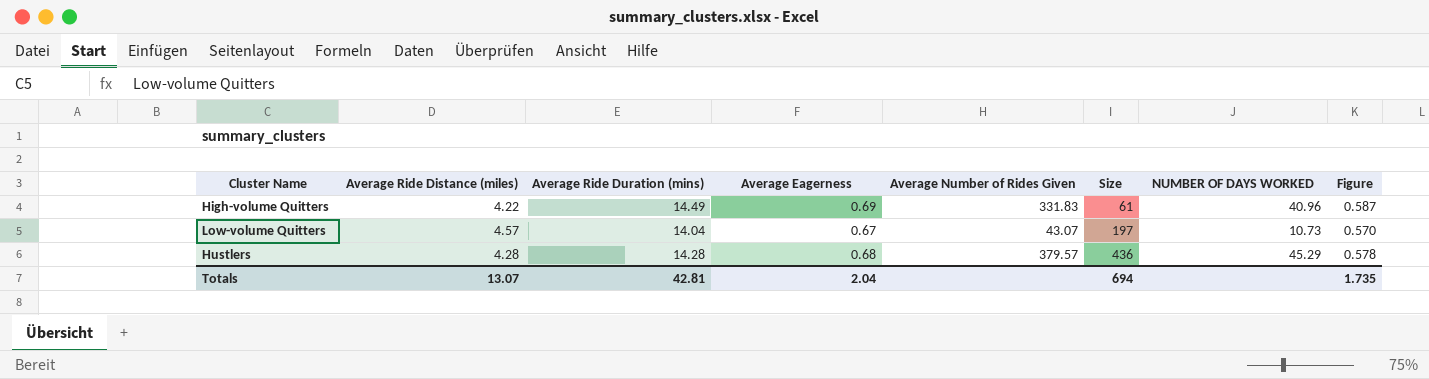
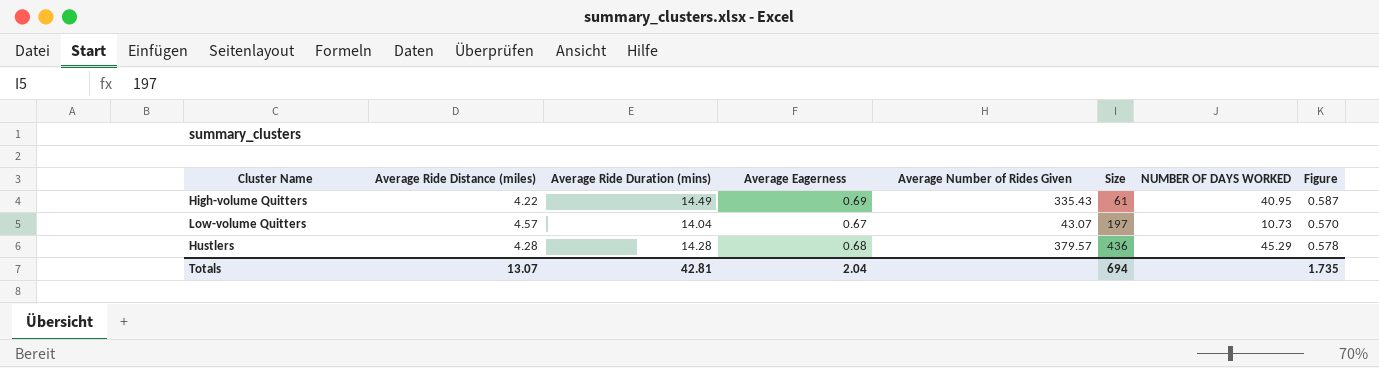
High-volume Quitters | Average Number of Rides Given: 331.83 -> 335.43
High-volume Quitters | NUMBER OF DAYS WORKED: 40.96 -> 40.95

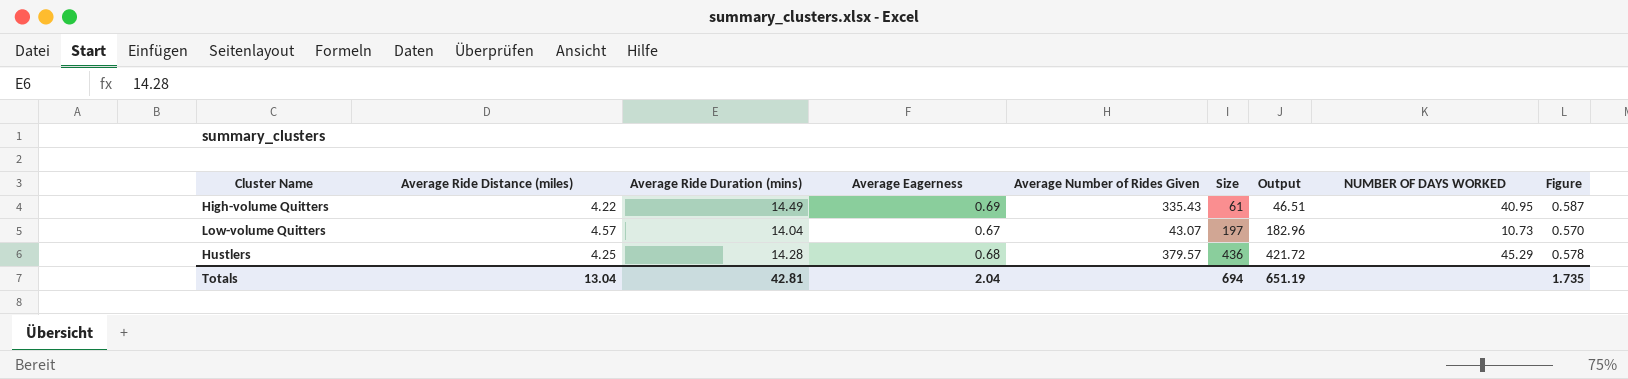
column Output | formula: none -> [Size] - [Average Ride Duration (mins)]
Hustlers | Average Ride Distance (miles): 4.28 -> 4.25
Totals | Average Ride Distance (miles): 13.07 -> 13.04

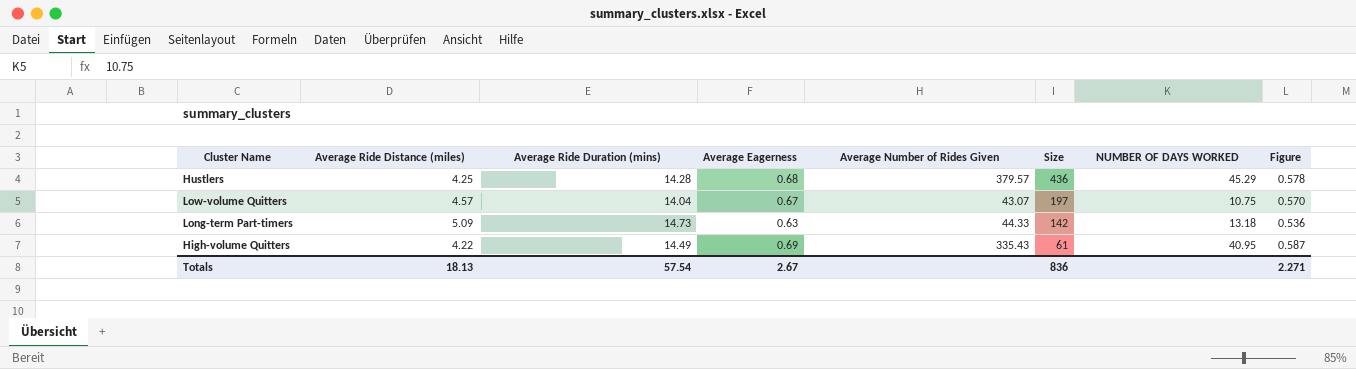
row order: Size ascending -> Size descending
column Output | formula: [Size] - [Average Ride Duration (mins)] -> none
Low-volume Quitters | NUMBER OF DAYS WORKED: 10.73 -> 10.75
row Long-term Part-timers: none -> 5.09 | 14.73 | 0.63 | 44.33 | 142 | 13.18 | 0.536
Totals | Average Ride Distance (miles): 13.04 -> 18.13
Totals | Average Ride Duration (mins): 42.81 -> 57.54
Totals | Average Eagerness: 2.04 -> 2.67
Totals | Size: 694 -> 836
Totals | Figure: 1.735 -> 2.271

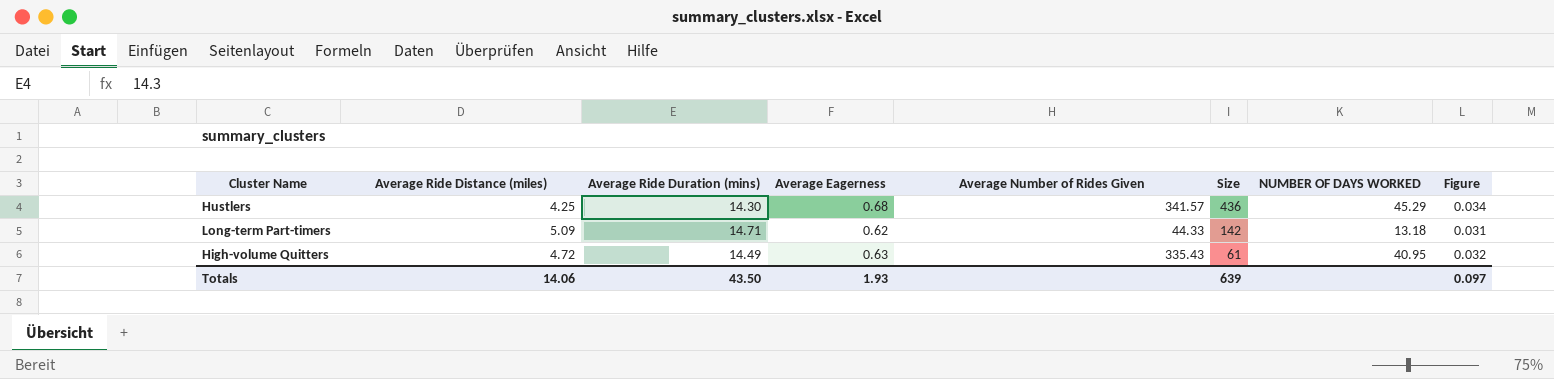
column Figure | formula: [Average Eagerness] * 0.85 -> [Average Eagerness] * 0.05
row Low-volume Quitters: 4.57 | 14.04 | 0.67 | 43.07 | 197 | 10.75 | 0.570 -> none
Hustlers | Average Ride Duration (mins): 14.28 -> 14.30
Hustlers | Average Number of Rides Given: 379.57 -> 341.57
Long-term Part-timers | Average Ride Duration (mins): 14.73 -> 14.71
Long-term Part-timers | Average Eagerness: 0.63 -> 0.62
High-volume Quitters | Average Ride Distance (miles): 4.22 -> 4.72
High-volume Quitters | Average Eagerness: 0.69 -> 0.63
Totals | Average Ride Distance (miles): 18.13 -> 14.06
Totals | Average Ride Duration (mins): 57.54 -> 43.50
Totals | Average Eagerness: 2.67 -> 1.93
Totals | Size: 836 -> 639
Totals | Figure: 2.271 -> 0.097

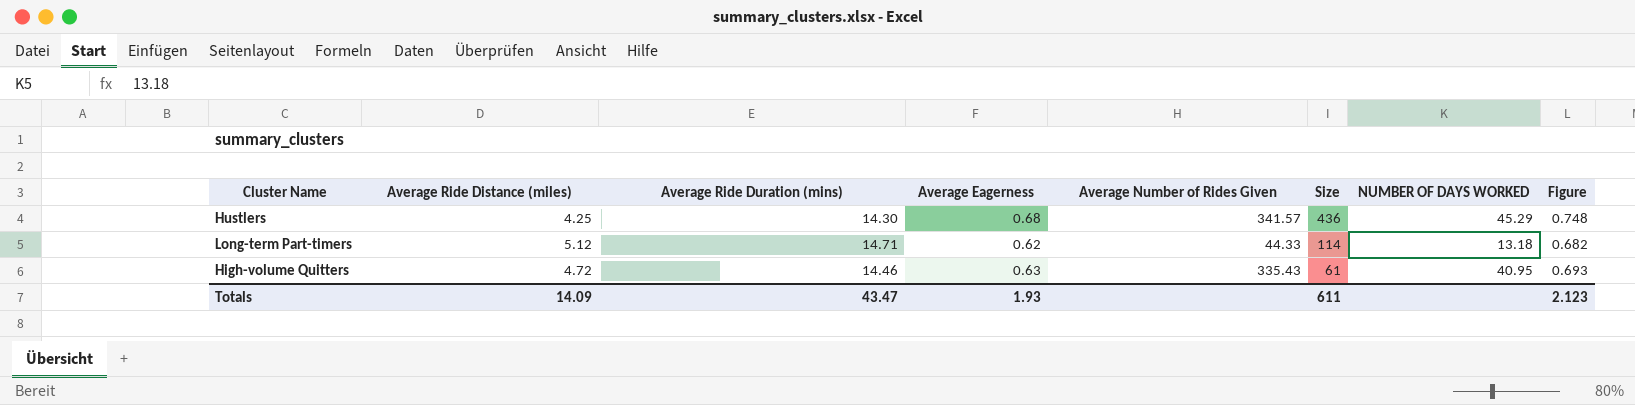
column Figure | formula: [Average Eagerness] * 0.05 -> [Average Eagerness] * 1.1
Long-term Part-timers | Average Ride Distance (miles): 5.09 -> 5.12
Long-term Part-timers | Size: 142 -> 114
High-volume Quitters | Average Ride Duration (mins): 14.49 -> 14.46
Totals | Average Ride Distance (miles): 14.06 -> 14.09
Totals | Average Ride Duration (mins): 43.50 -> 43.47
Totals | Size: 639 -> 611
Totals | Figure: 0.097 -> 2.123

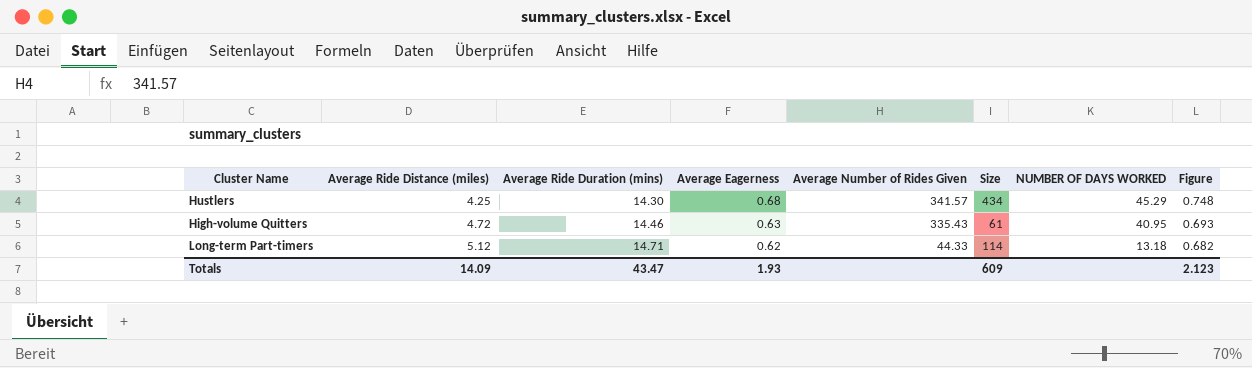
row order: Size descending -> Average Ride Distance (miles) ascending
Hustlers | Size: 436 -> 434
Totals | Size: 611 -> 609

